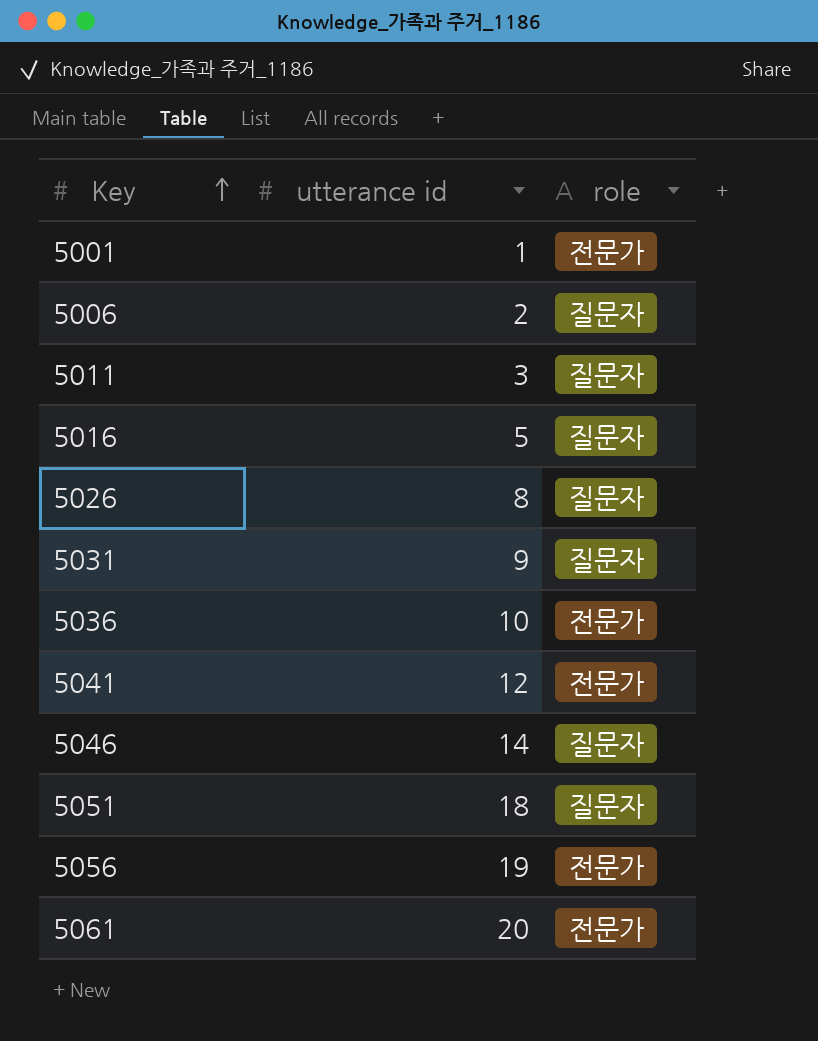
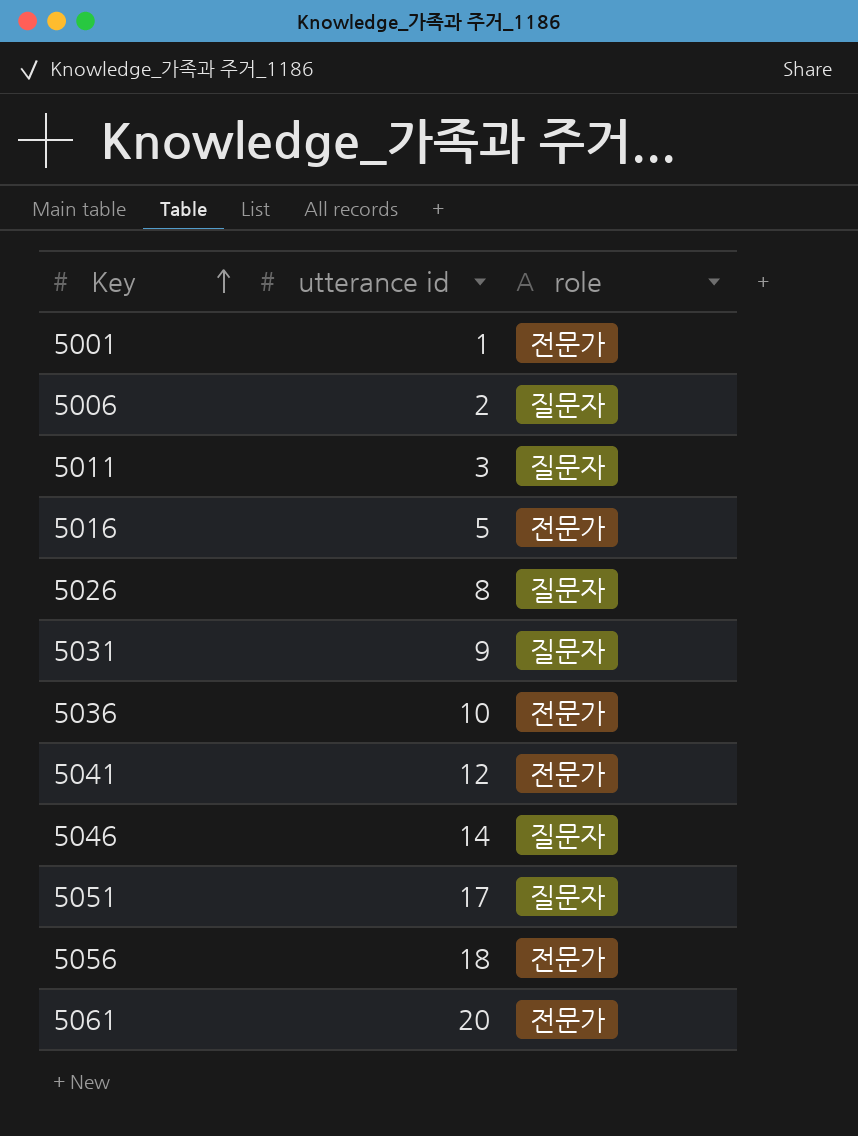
5016 | role: 질문자 -> 전문가
5051 | utterance id: 18 -> 17
5056 | utterance id: 19 -> 18

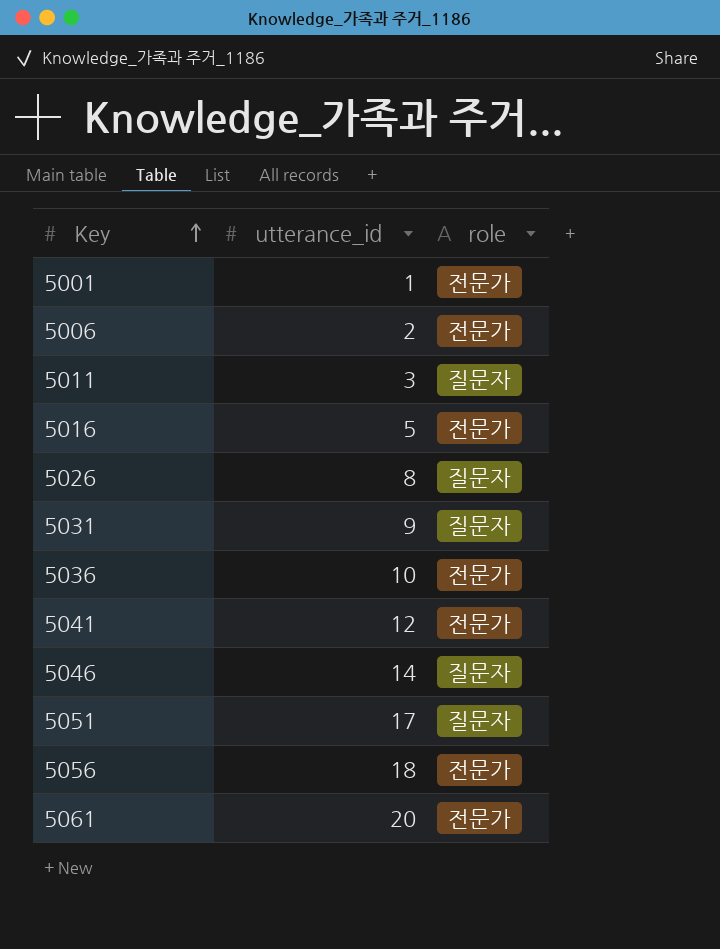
column name: utterance id -> utterance_id
5006 | role: 질문자 -> 전문가

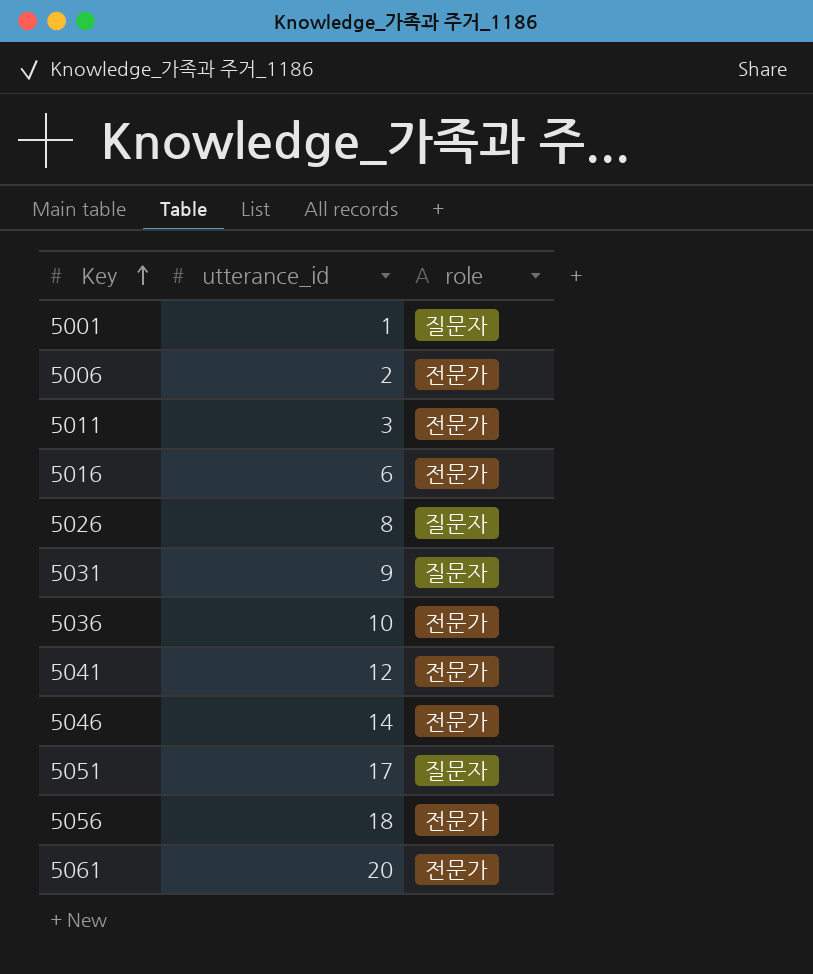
5001 | role: 전문가 -> 질문자
5011 | role: 질문자 -> 전문가
5016 | utterance_id: 5 -> 6
5046 | role: 질문자 -> 전문가

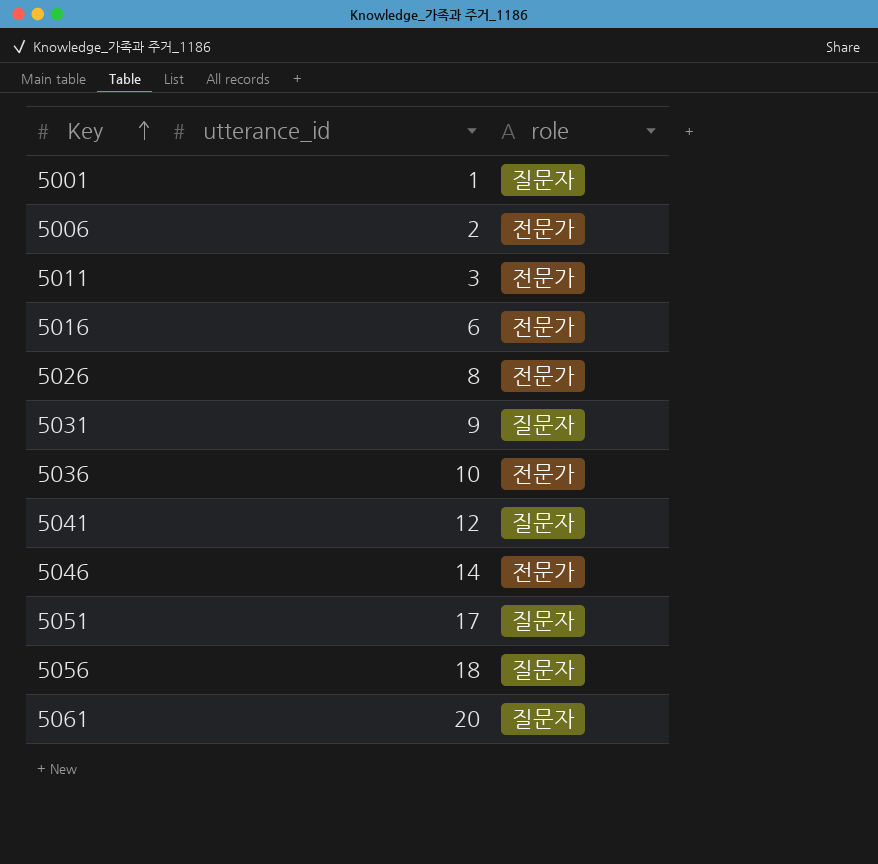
5026 | role: 질문자 -> 전문가
5041 | role: 전문가 -> 질문자
5056 | role: 전문가 -> 질문자
5061 | role: 전문가 -> 질문자

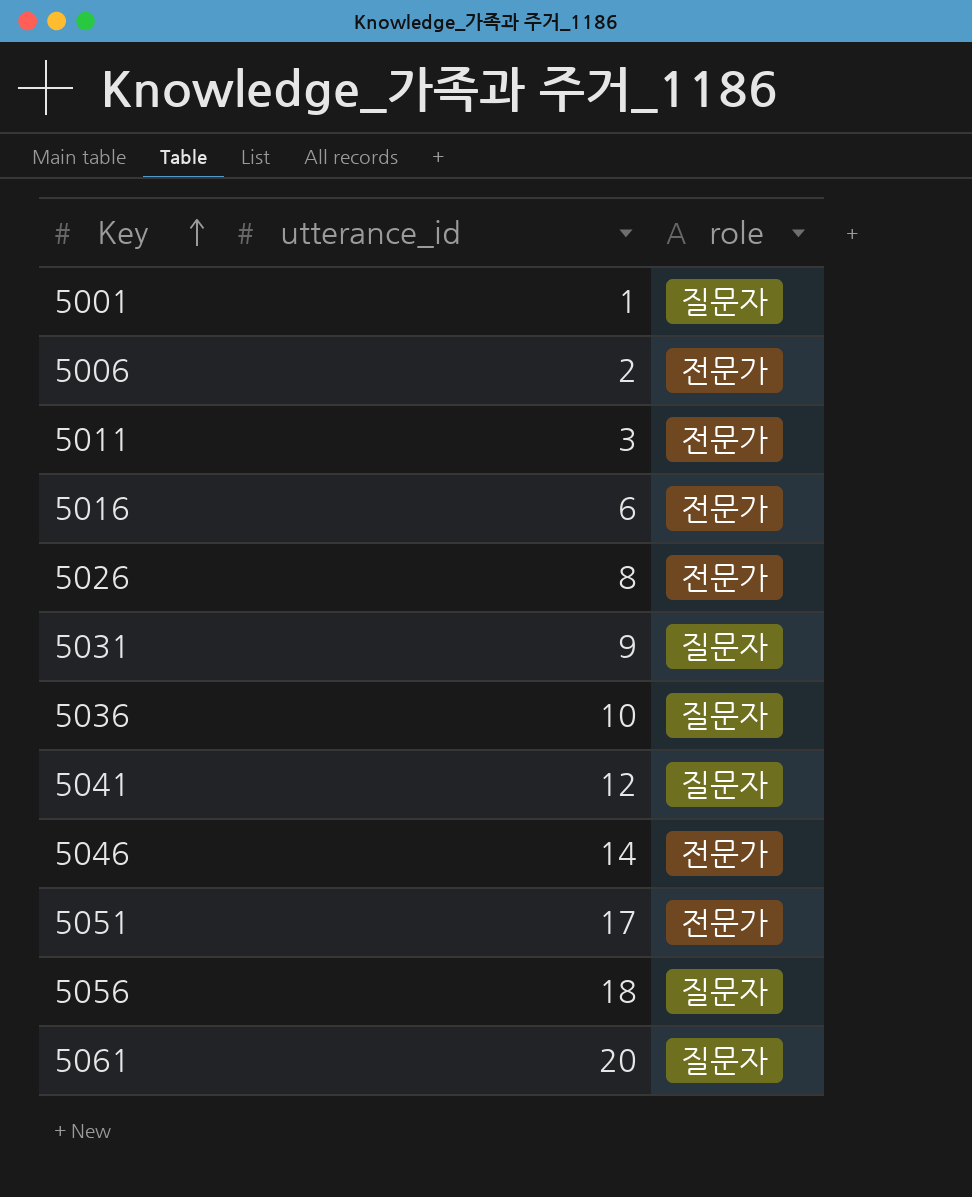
5036 | role: 전문가 -> 질문자
5051 | role: 질문자 -> 전문가

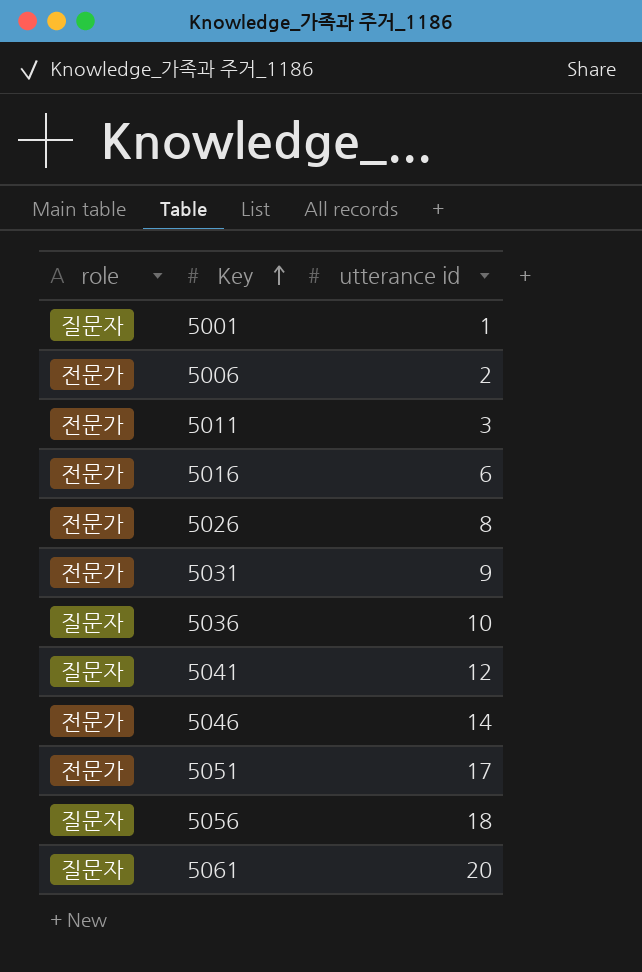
column role | position: 3 -> 1
column name: utterance_id -> utterance id
5031 | role: 질문자 -> 전문가

